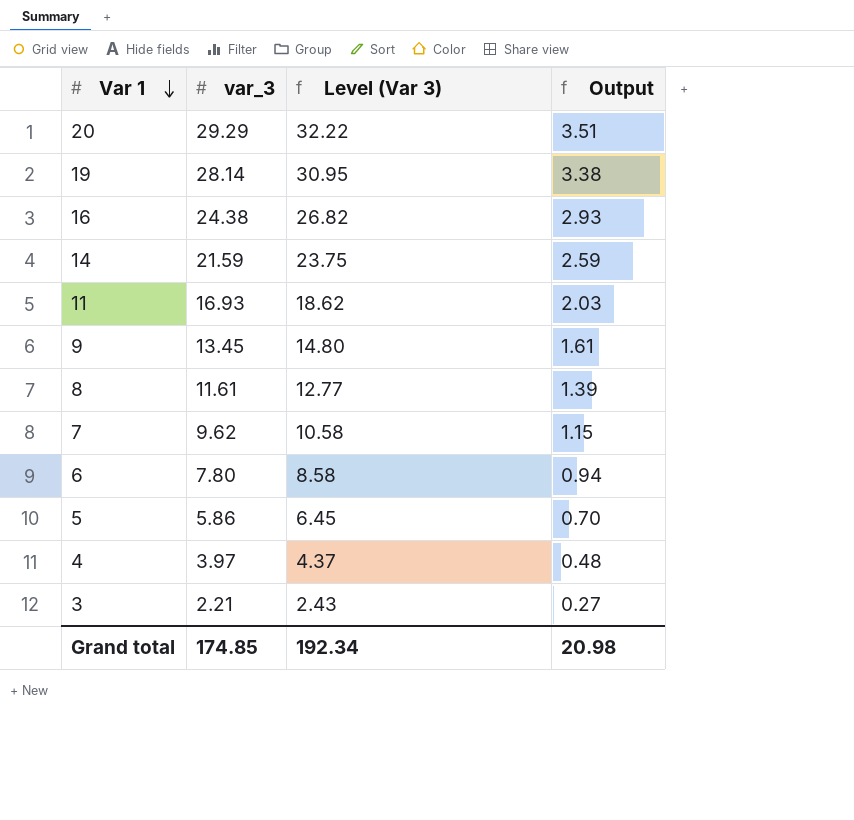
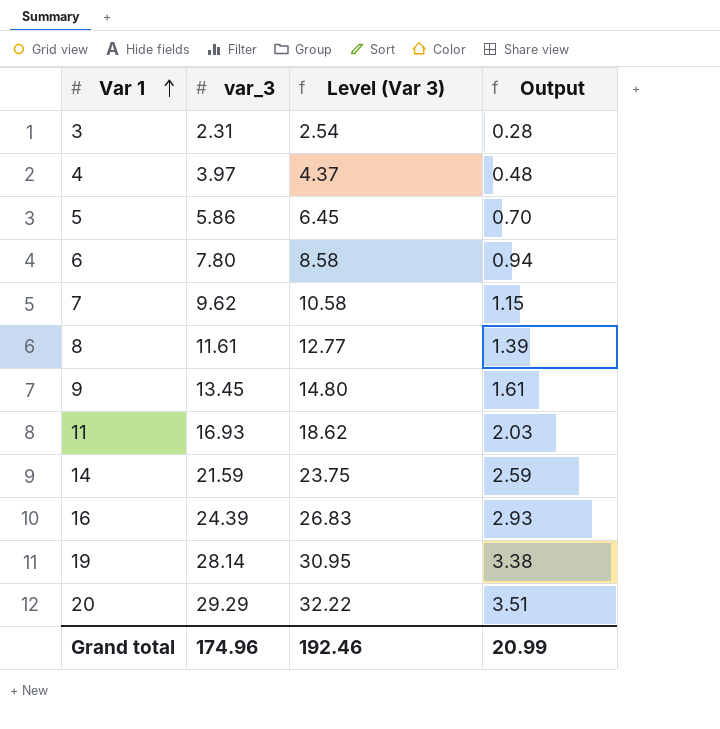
row order: Var 1 descending -> Var 1 ascending
3 | var_3: 2.21 -> 2.31
3 | Level (Var 3): 2.43 -> 2.54
3 | Output: 0.27 -> 0.28
16 | var_3: 24.38 -> 24.39
16 | Level (Var 3): 26.82 -> 26.83
Grand total | var_3: 174.85 -> 174.96
Grand total | Level (Var 3): 192.34 -> 192.46
Grand total | Output: 20.98 -> 20.99

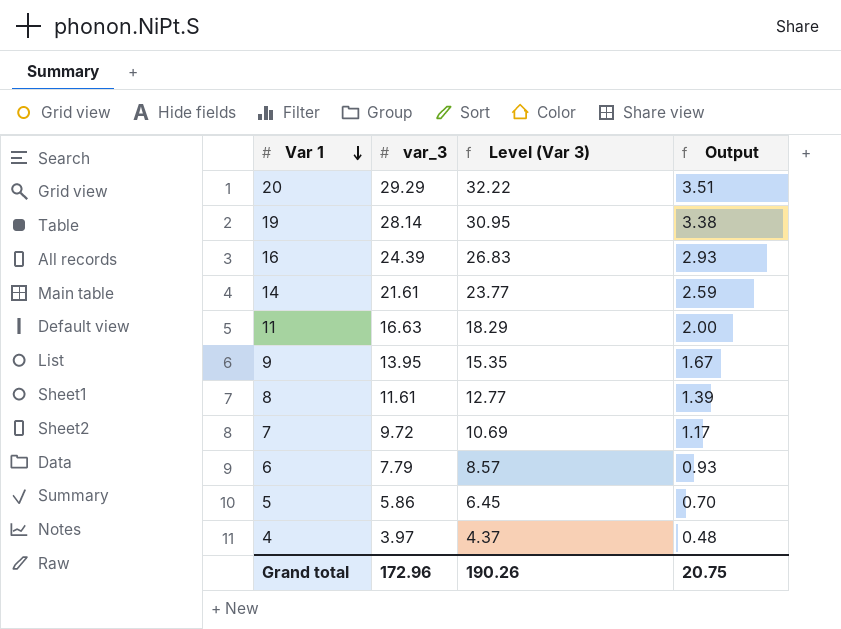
row order: Var 1 ascending -> Var 1 descending
row 3: 2.31 | 2.54 | 0.28 -> none
14 | var_3: 21.59 -> 21.61
14 | Level (Var 3): 23.75 -> 23.77
11 | var_3: 16.93 -> 16.63
11 | Level (Var 3): 18.62 -> 18.29
11 | Output: 2.03 -> 2.00
9 | var_3: 13.45 -> 13.95
9 | Level (Var 3): 14.80 -> 15.35
9 | Output: 1.61 -> 1.67
7 | var_3: 9.62 -> 9.72
7 | Level (Var 3): 10.58 -> 10.69
7 | Output: 1.15 -> 1.17
6 | var_3: 7.80 -> 7.79
6 | Level (Var 3): 8.58 -> 8.57
6 | Output: 0.94 -> 0.93
Grand total | var_3: 174.96 -> 172.96
Grand total | Level (Var 3): 192.46 -> 190.26
Grand total | Output: 20.99 -> 20.75

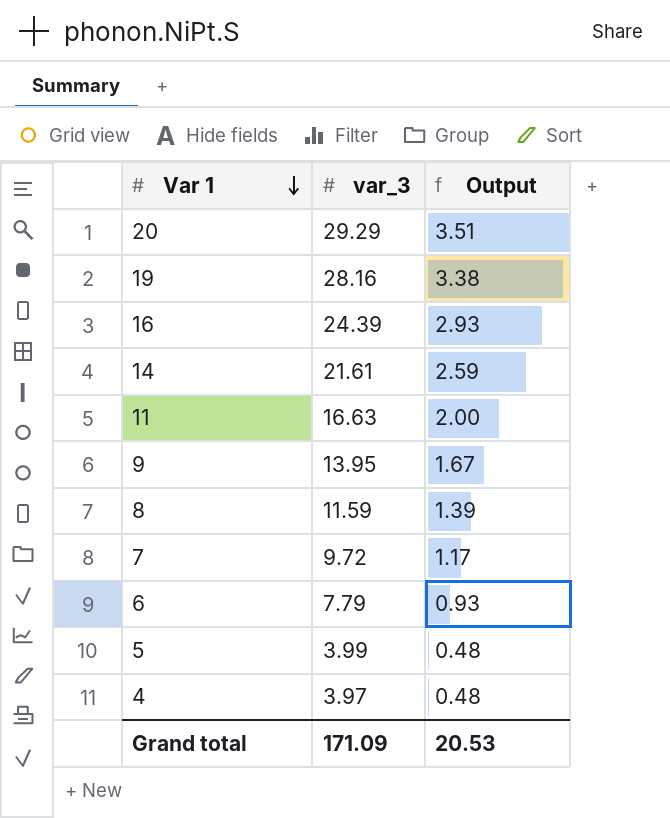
column Level (Var 3) | formula: [var_3] * 1.1 -> none
19 | var_3: 28.14 -> 28.16
8 | var_3: 11.61 -> 11.59
5 | var_3: 5.86 -> 3.99
5 | Output: 0.70 -> 0.48
Grand total | var_3: 172.96 -> 171.09
Grand total | Output: 20.75 -> 20.53

